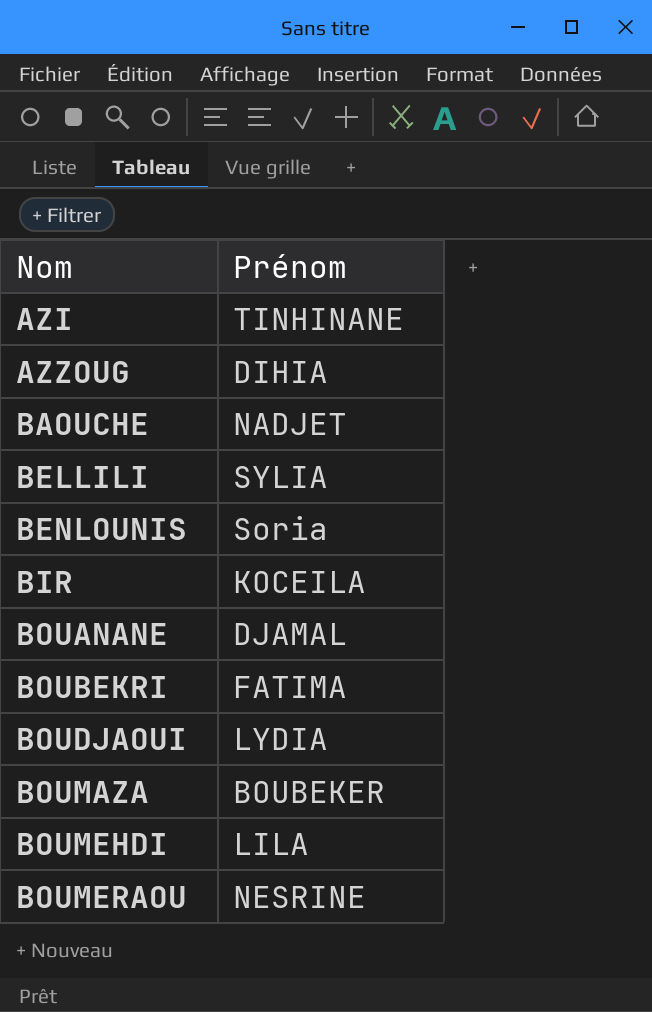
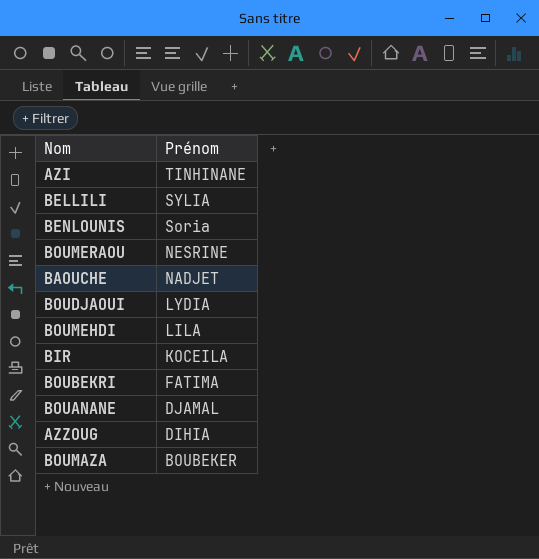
row order: Nom ascending -> Prénom descending

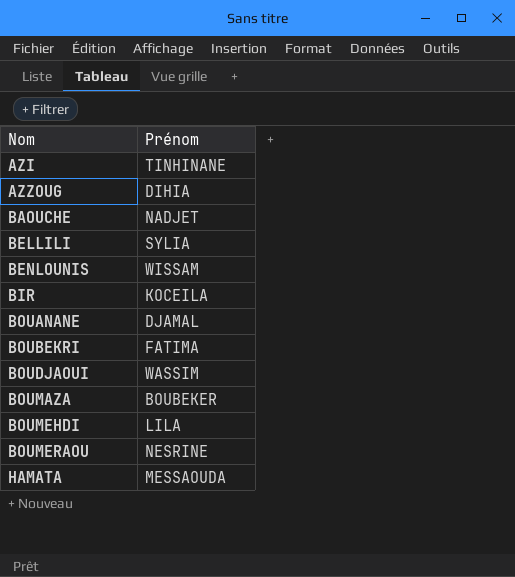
row order: Prénom descending -> Nom ascending
BENLOUNIS | Prénom: Soria -> WISSAM
BOUDJAOUI | Prénom: LYDIA -> WASSIM
row HAMATA: none -> MESSAOUDA

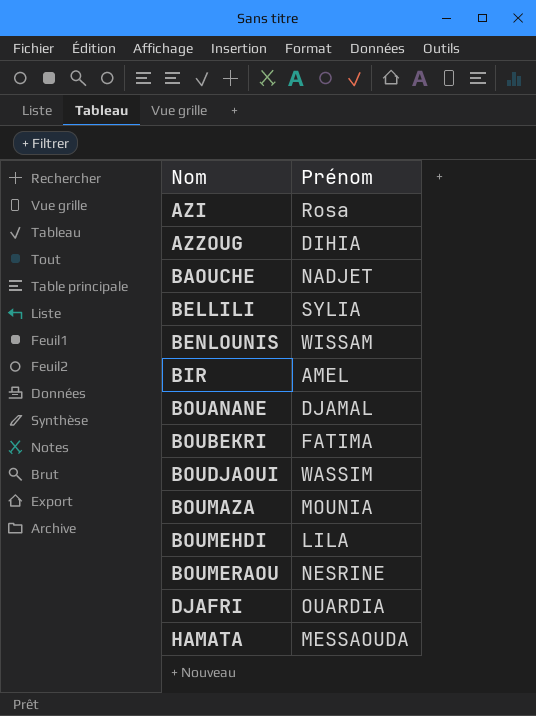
AZI | Prénom: TINHINANE -> Rosa
BIR | Prénom: KOCEILA -> AMEL
BOUMAZA | Prénom: BOUBEKER -> MOUNIA
row DJAFRI: none -> OUARDIA

